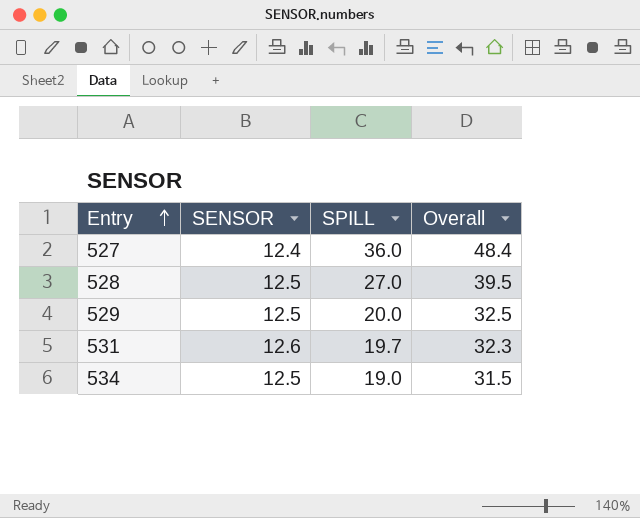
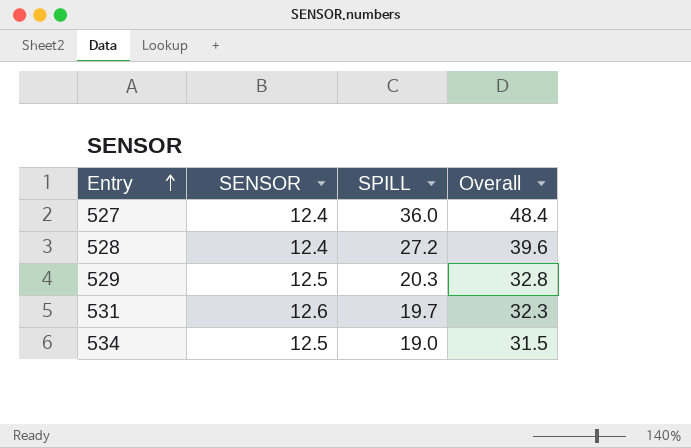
528 | SENSOR: 12.5 -> 12.4
528 | SPILL: 27.0 -> 27.2
528 | Overall: 39.5 -> 39.6
529 | SPILL: 20.0 -> 20.3
529 | Overall: 32.5 -> 32.8

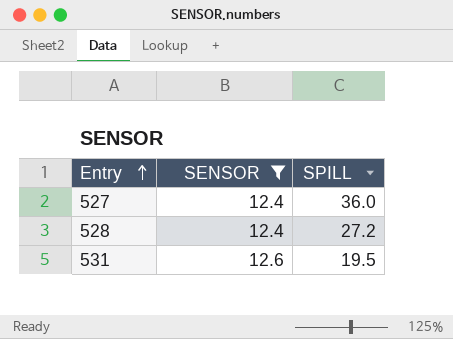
filter: none -> SENSOR != 12.5
column Overall | formula: [SENSOR] + [SPILL] -> none
531 | SPILL: 19.7 -> 19.5

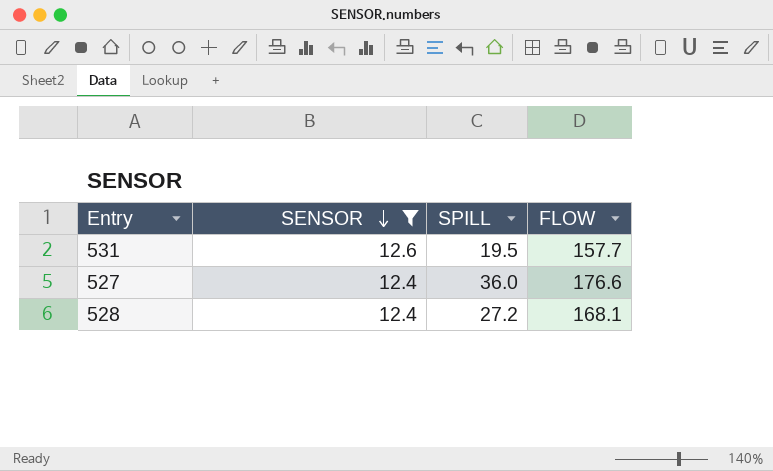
row order: Entry ascending -> SENSOR descending
column FLOW | position: none -> 4

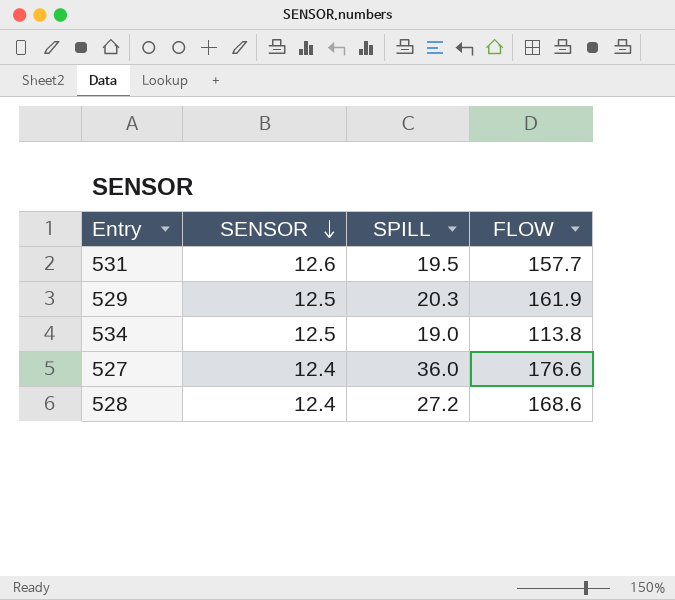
filter: SENSOR != 12.5 -> none
528 | FLOW: 168.1 -> 168.6

